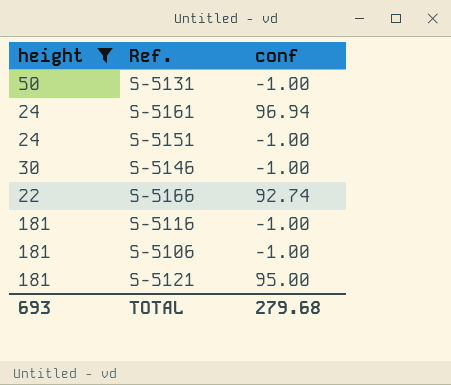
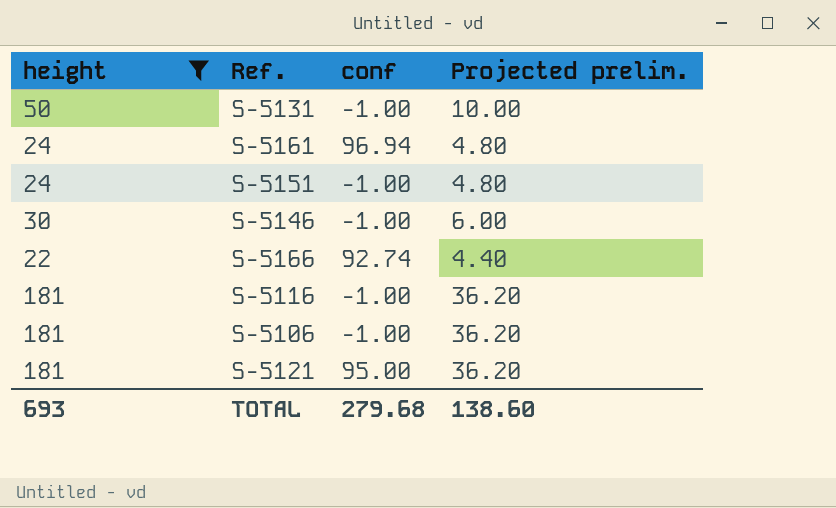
column Projected prelim. | formula: none -> [height] * 0.2

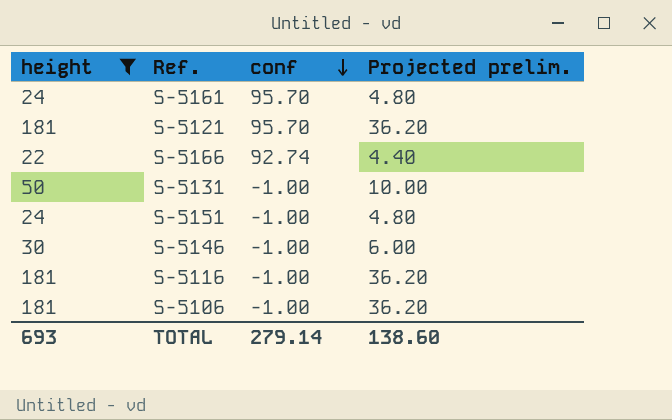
row order: none -> conf descending
S-5161 | conf: 96.94 -> 95.70
S-5121 | conf: 95.00 -> 95.70
TOTAL | conf: 279.68 -> 279.14

